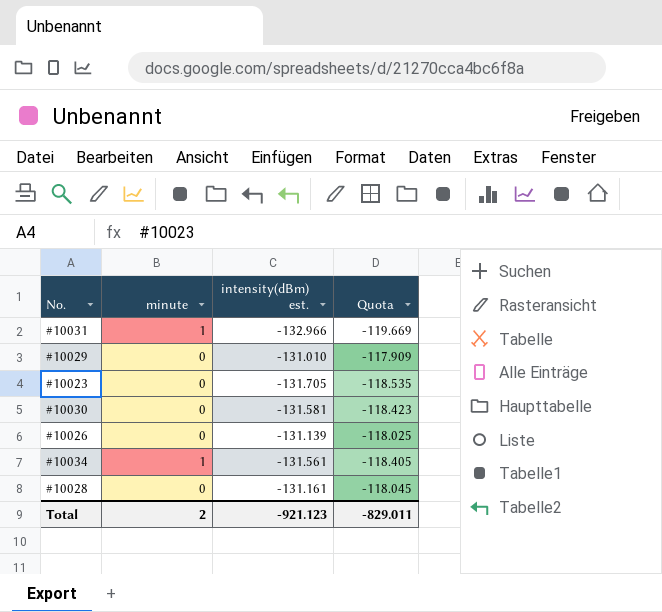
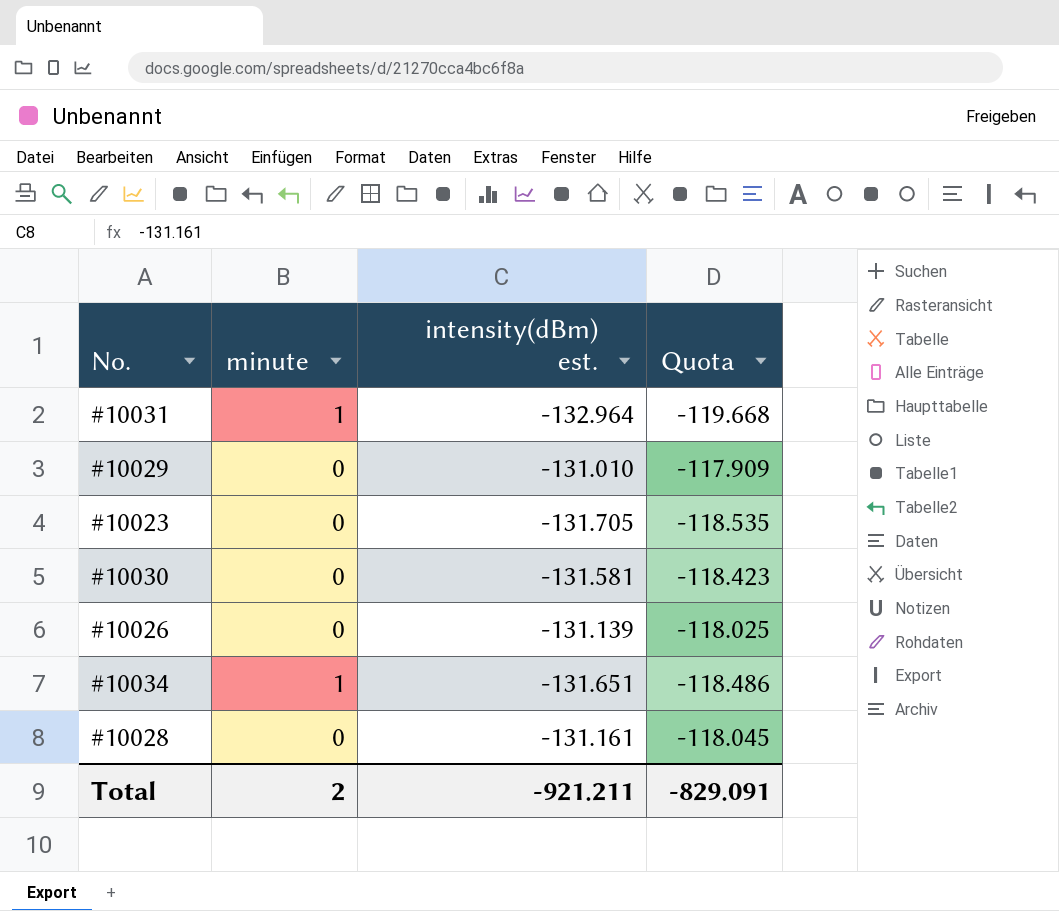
#10031 | intensity(dBm) est.: -132.966 -> -132.964
#10031 | Quota: -119.669 -> -119.668
#10034 | intensity(dBm) est.: -131.561 -> -131.651
#10034 | Quota: -118.405 -> -118.486
Total | intensity(dBm) est.: -921.123 -> -921.211
Total | Quota: -829.011 -> -829.091

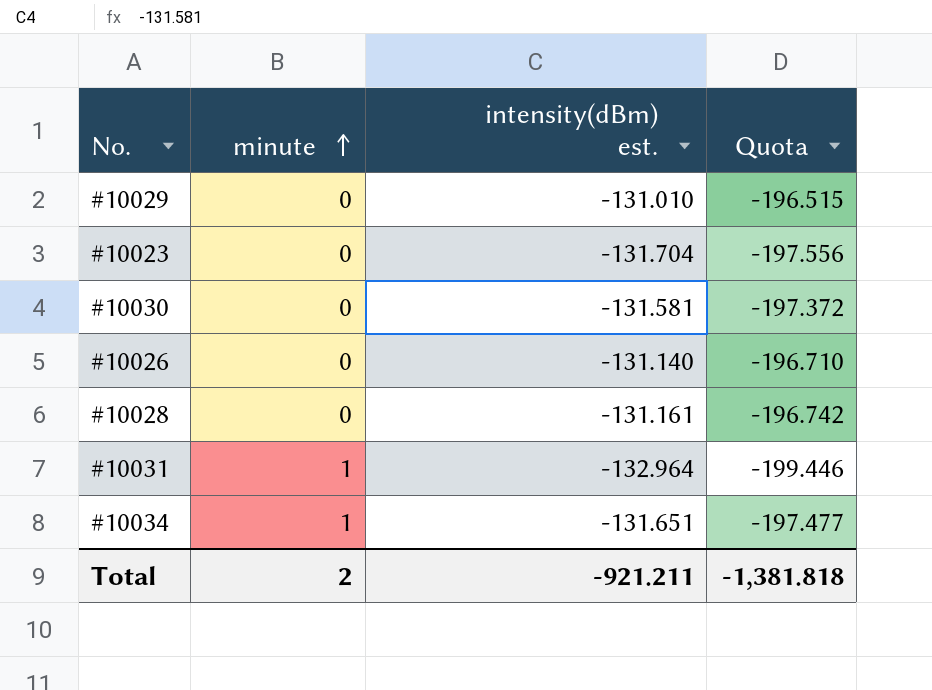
row order: none -> minute ascending
column Quota | formula: [intensity(dBm) est.] * 0.9 -> [intensity(dBm) est.] * 1.5
#10023 | intensity(dBm) est.: -131.705 -> -131.704
#10026 | intensity(dBm) est.: -131.139 -> -131.140
Total | Quota: -829.091 -> -1,381.818

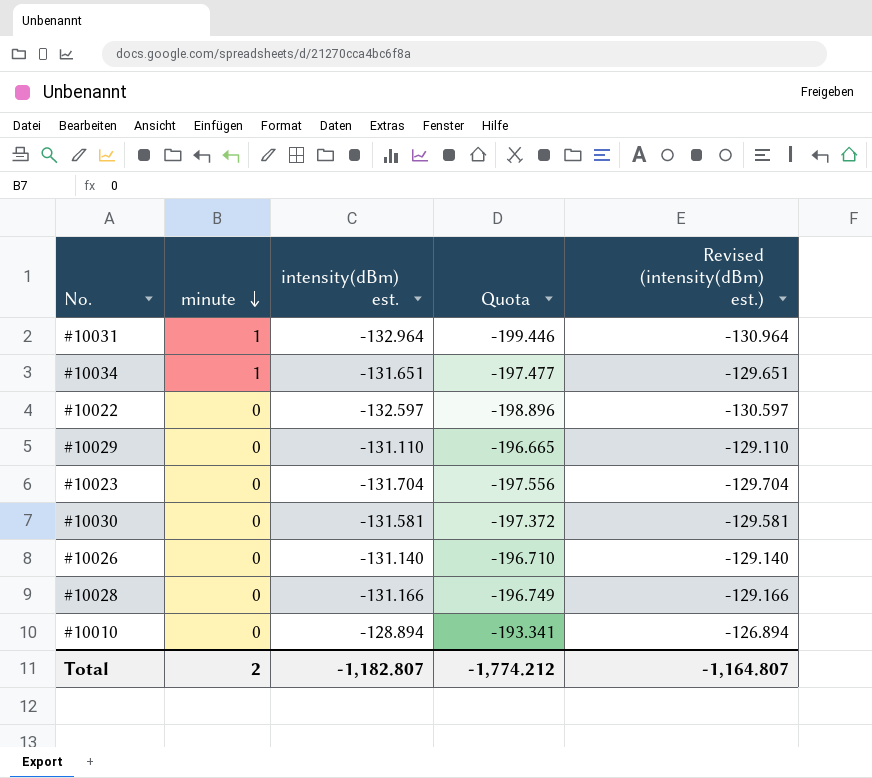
row order: minute ascending -> minute descending
column Revised (intensity(dBm) est.) | formula: none -> [intensity(dBm) est.] + 2
row #10022: none -> 0 | -132.597 | -198.896 | -130.597
#10029 | intensity(dBm) est.: -131.010 -> -131.110
#10029 | Quota: -196.515 -> -196.665
#10028 | intensity(dBm) est.: -131.161 -> -131.166
#10028 | Quota: -196.742 -> -196.749
row #10010: none -> 0 | -128.894 | -193.341 | -126.894
Total | intensity(dBm) est.: -921.211 -> -1,182.807
Total | Quota: -1,381.818 -> -1,774.212

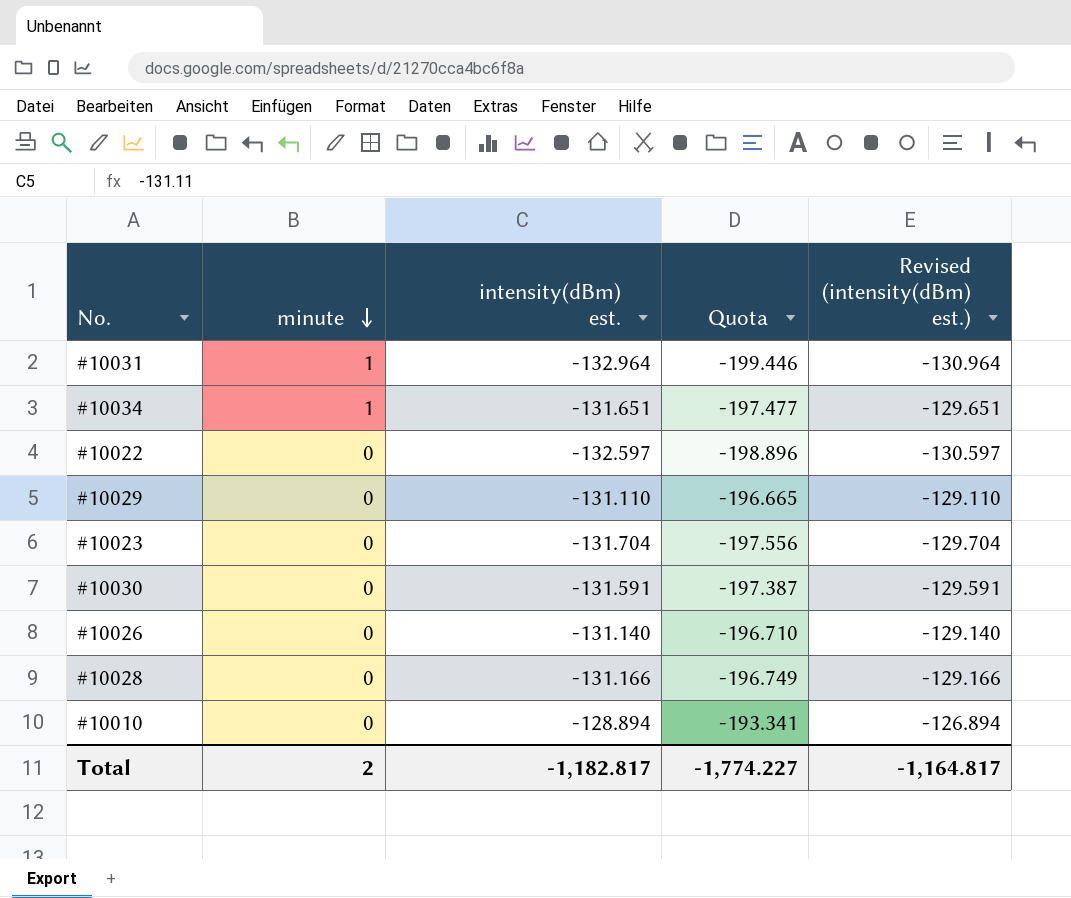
#10030 | intensity(dBm) est.: -131.581 -> -131.591
#10030 | Quota: -197.372 -> -197.387
#10030 | Revised (intensity(dBm) est.): -129.581 -> -129.591
Total | intensity(dBm) est.: -1,182.807 -> -1,182.817
Total | Quota: -1,774.212 -> -1,774.227
Total | Revised (intensity(dBm) est.): -1,164.807 -> -1,164.817

